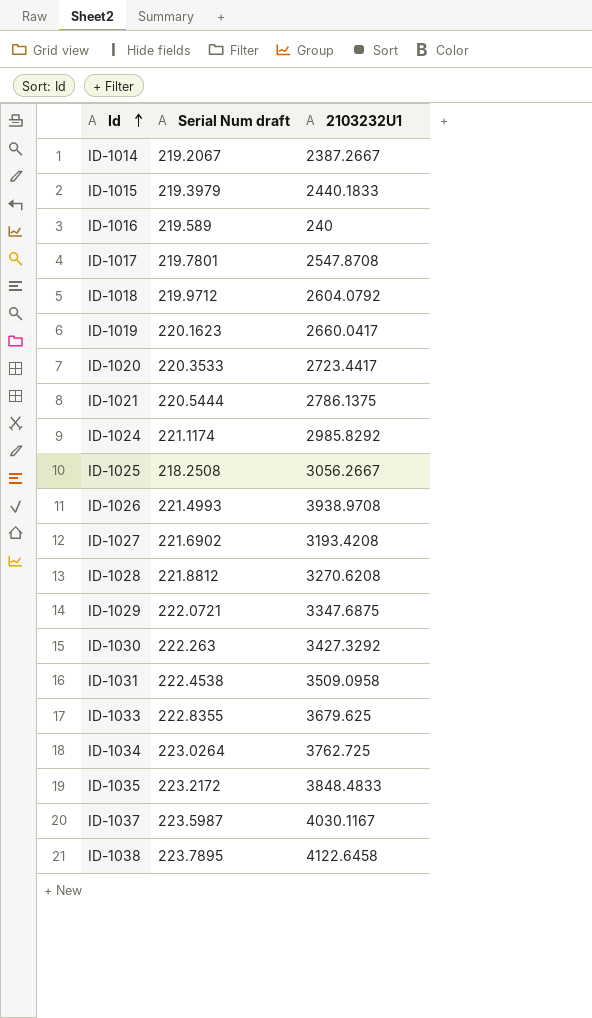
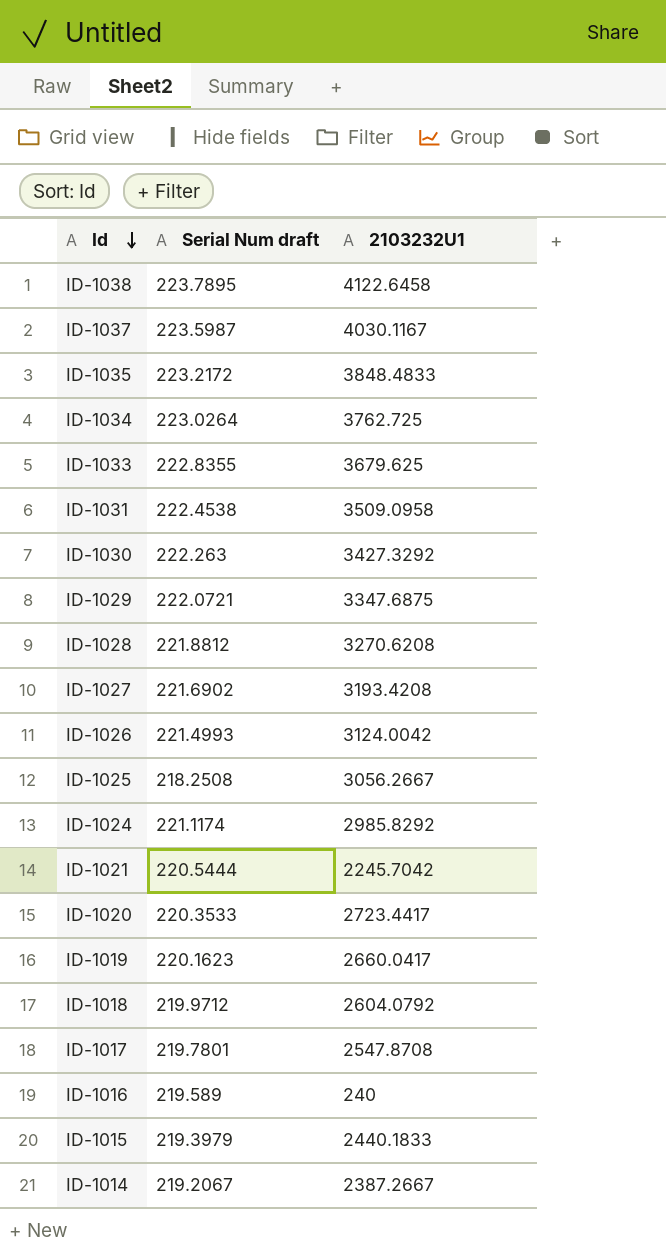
row order: Id ascending -> Id descending
ID-1026 | 2103232U1: 3938.9708 -> 3124.0042
ID-1021 | 2103232U1: 2786.1375 -> 2245.7042

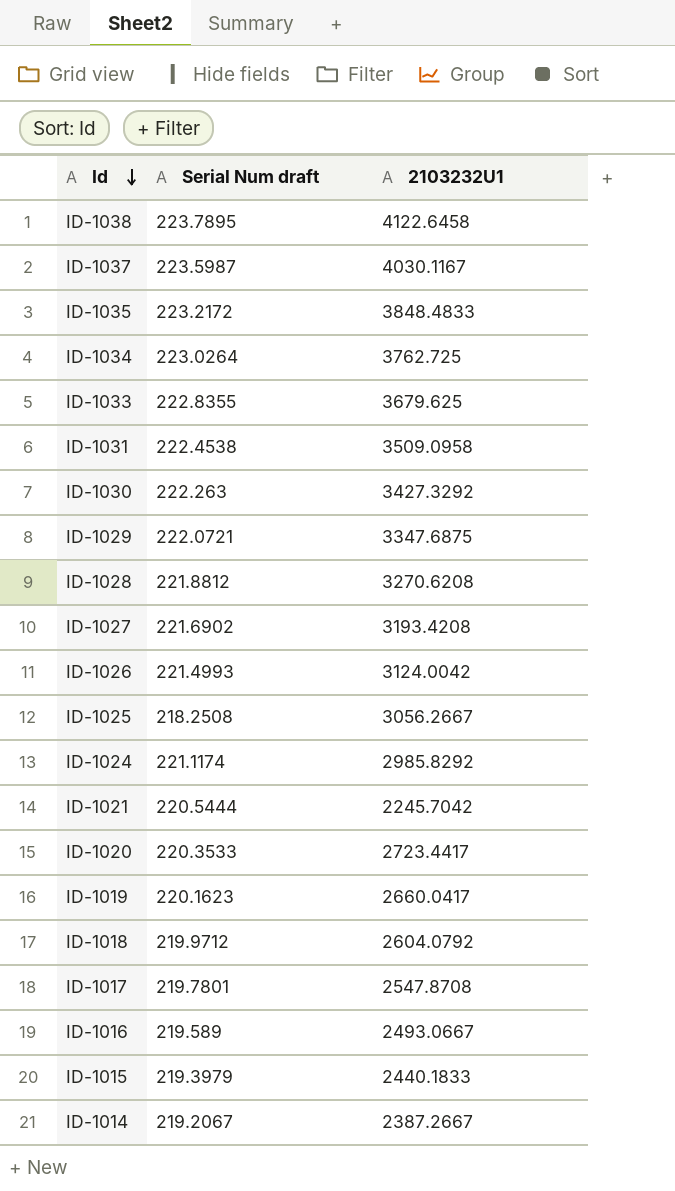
ID-1016 | 2103232U1: 240 -> 2493.0667

